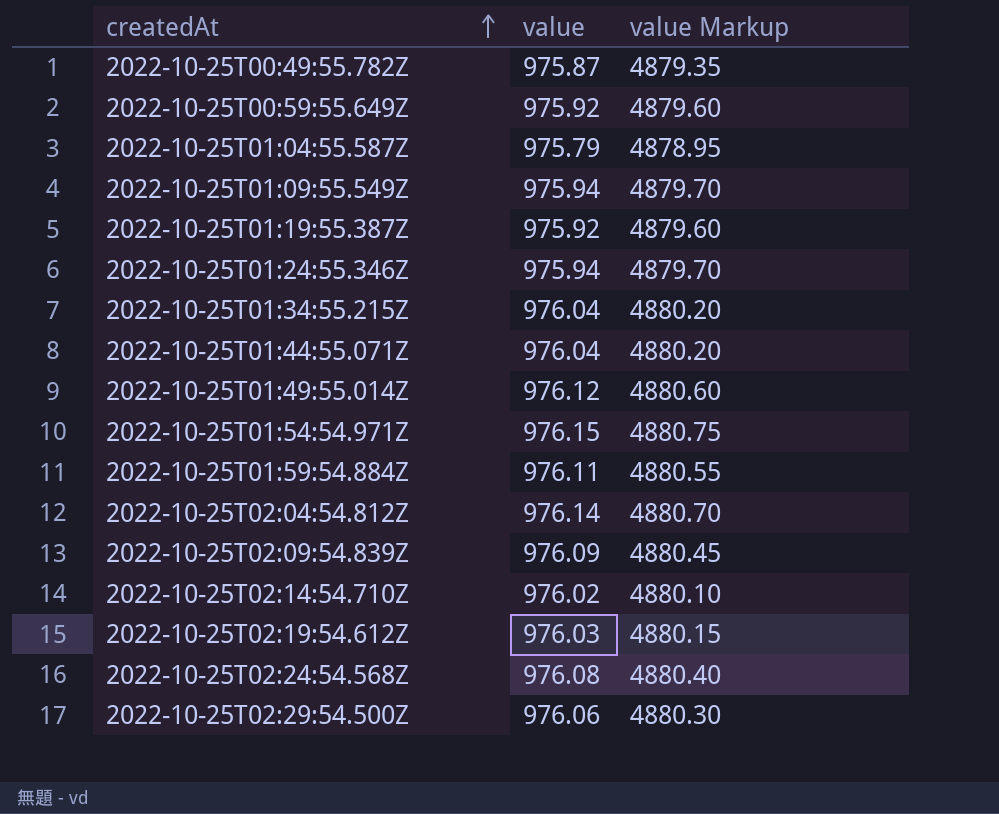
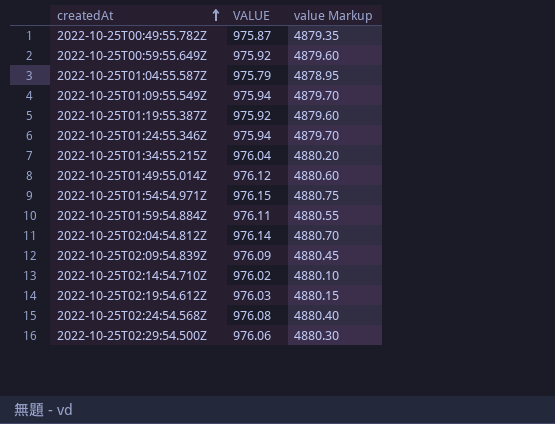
column name: value -> VALUE
row 2022-10-25T01:44:55.071Z: 976.04 | 4880.20 -> none

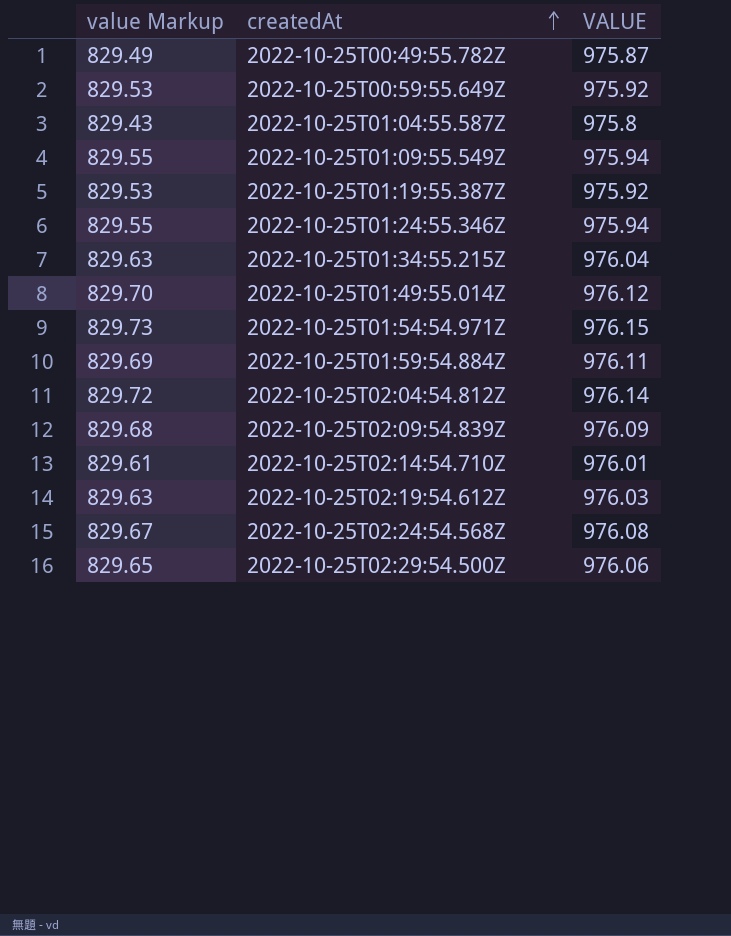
column value Markup | formula: [VALUE] * 5 -> [VALUE] * 0.85
column value Markup | position: 3 -> 1
2022-10-25T01:04:55.587Z | VALUE: 975.79 -> 975.8
2022-10-25T02:14:54.710Z | VALUE: 976.02 -> 976.01

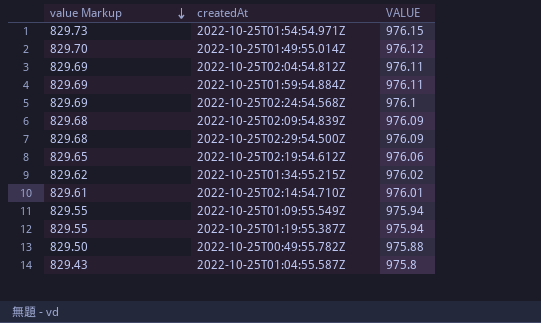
row order: createdAt ascending -> value Markup descending
row 2022-10-25T00:59:55.649Z: 829.53 | 975.92 -> none
row 2022-10-25T01:24:55.346Z: 829.55 | 975.94 -> none
2022-10-25T02:04:54.812Z | value Markup: 829.72 -> 829.69
2022-10-25T02:04:54.812Z | VALUE: 976.14 -> 976.11
2022-10-25T02:24:54.568Z | value Markup: 829.67 -> 829.69
2022-10-25T02:24:54.568Z | VALUE: 976.08 -> 976.1
2022-10-25T02:29:54.500Z | value Markup: 829.65 -> 829.68
2022-10-25T02:29:54.500Z | VALUE: 976.06 -> 976.09
2022-10-25T02:19:54.612Z | value Markup: 829.63 -> 829.65
2022-10-25T02:19:54.612Z | VALUE: 976.03 -> 976.06
2022-10-25T01:34:55.215Z | value Markup: 829.63 -> 829.62
2022-10-25T01:34:55.215Z | VALUE: 976.04 -> 976.02
2022-10-25T01:19:55.387Z | value Markup: 829.53 -> 829.55
2022-10-25T01:19:55.387Z | VALUE: 975.92 -> 975.94
2022-10-25T00:49:55.782Z | value Markup: 829.49 -> 829.50
2022-10-25T00:49:55.782Z | VALUE: 975.87 -> 975.88

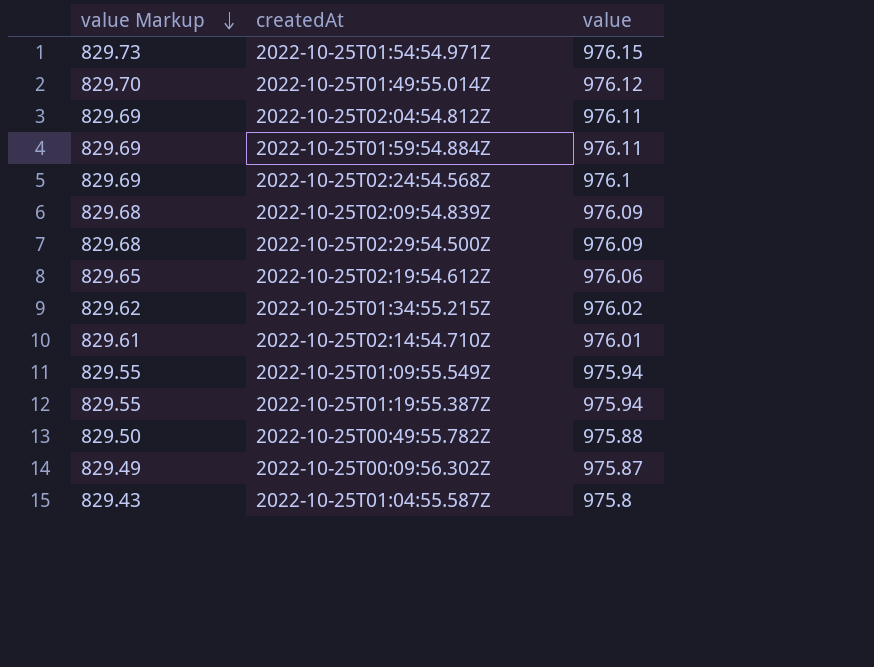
column name: VALUE -> value
row 2022-10-25T00:09:56.302Z: none -> 829.49 | 975.87

